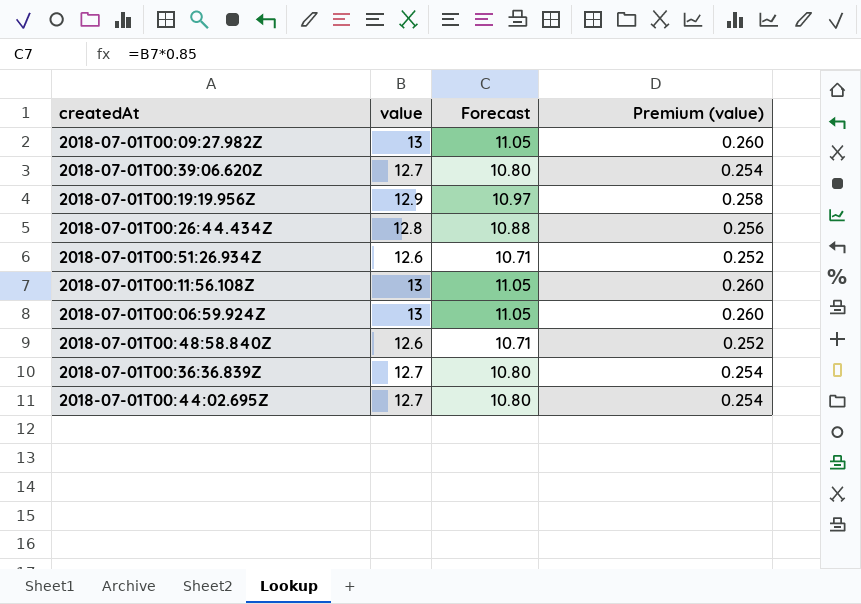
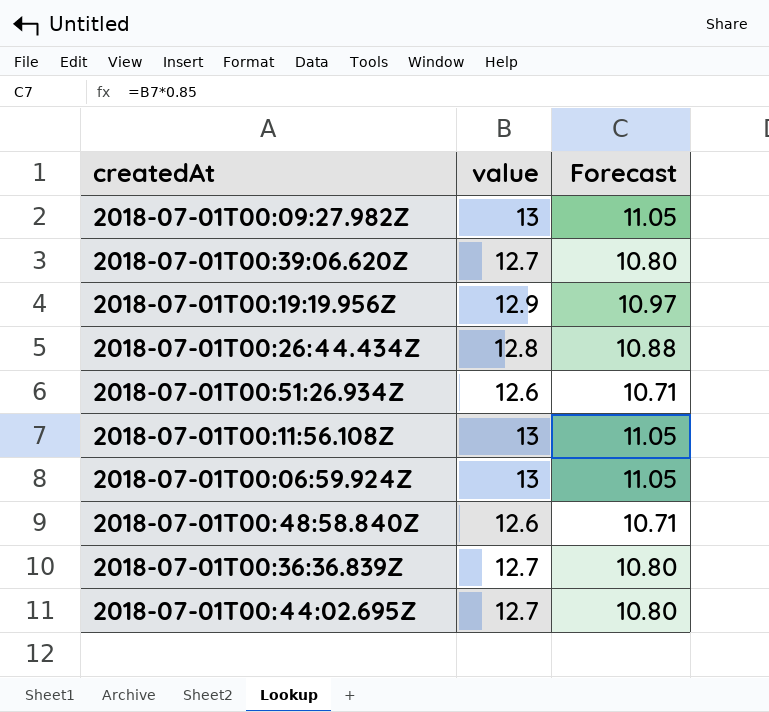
column Premium (value) | formula: [value] * 0.02 -> none

